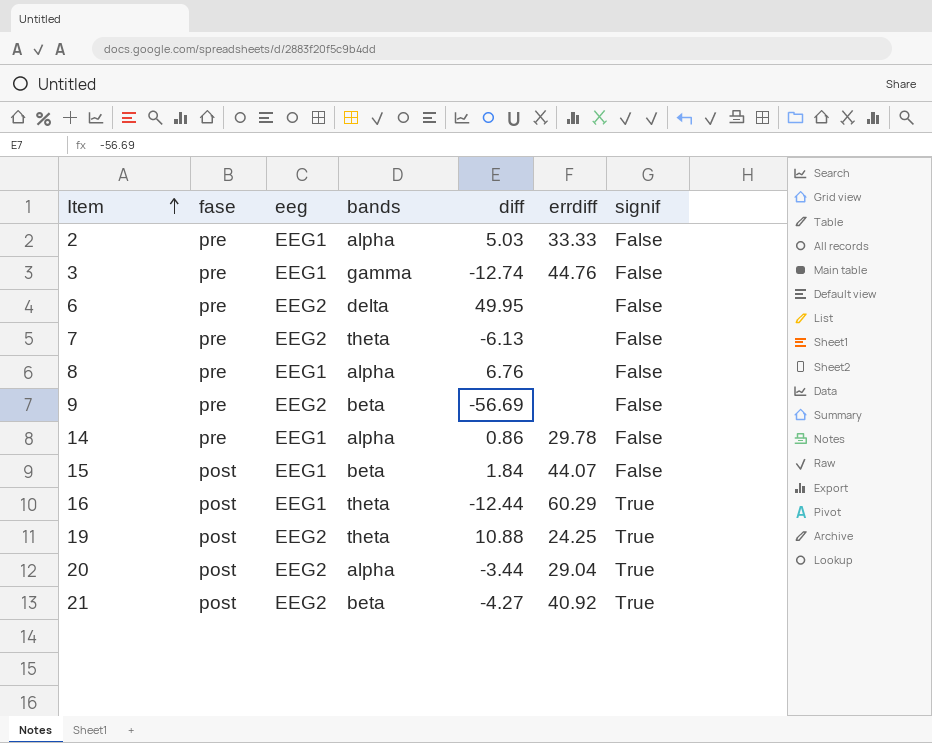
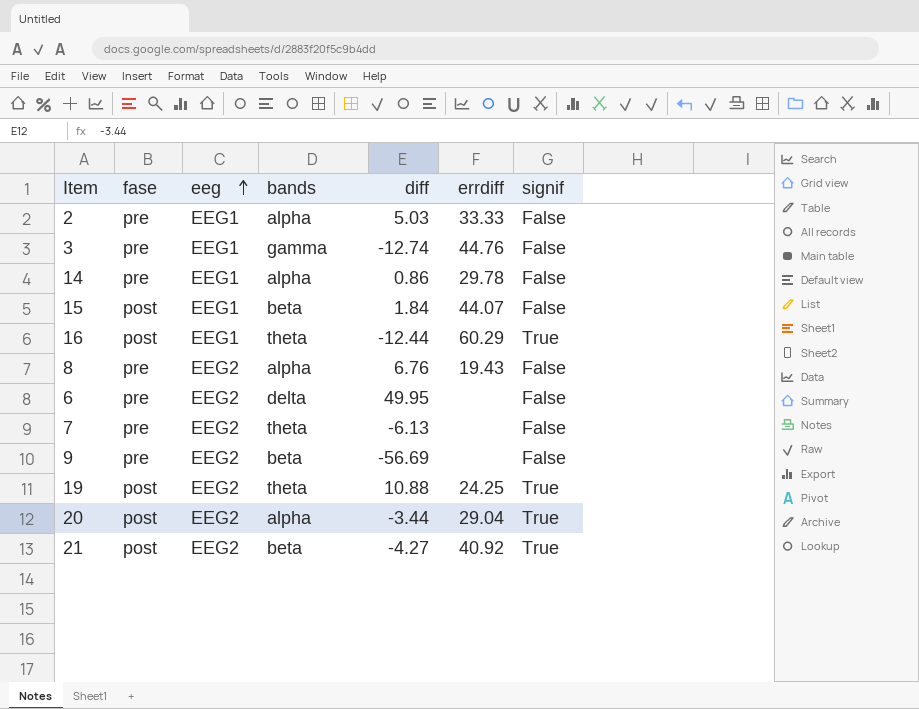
row order: Item ascending -> eeg ascending
8 | eeg: EEG1 -> EEG2
8 | errdiff: none -> 19.43

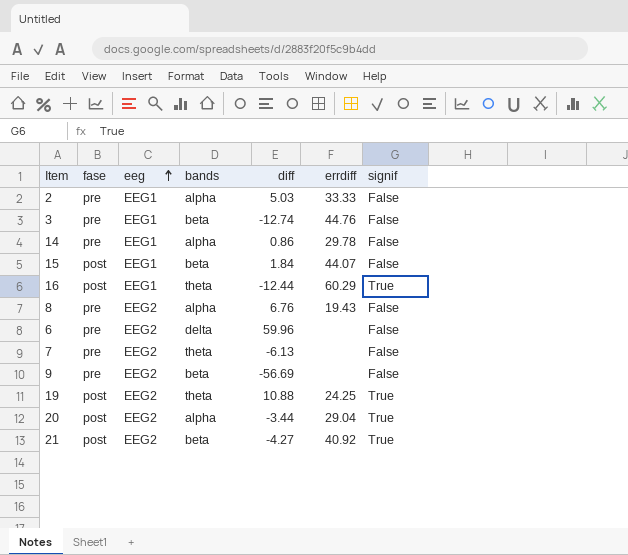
3 | bands: gamma -> beta
6 | diff: 49.95 -> 59.96

